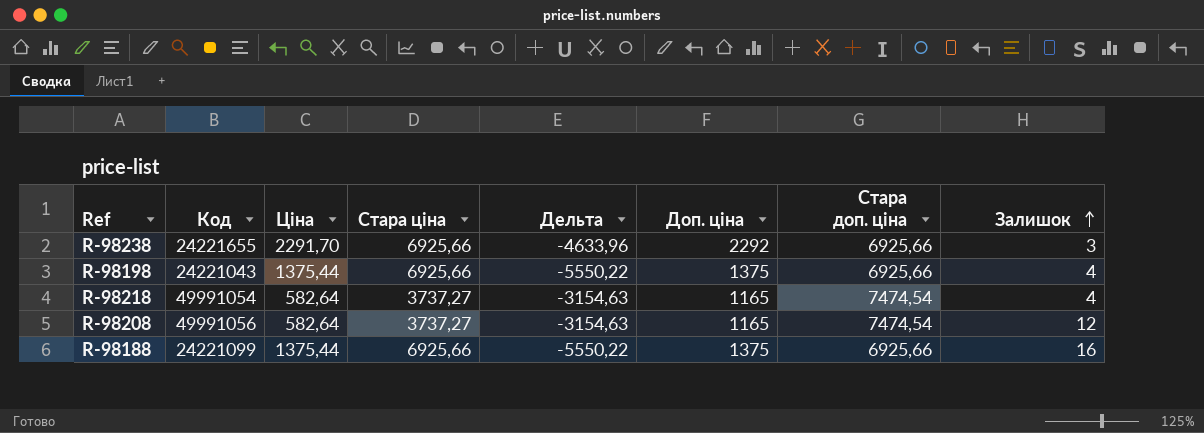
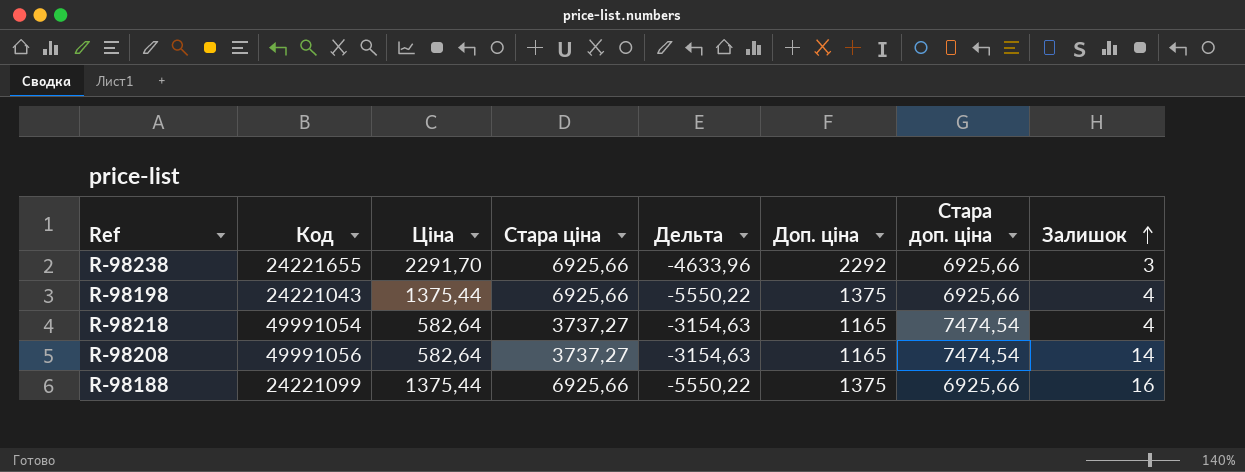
R-98208 | Залишок: 12 -> 14

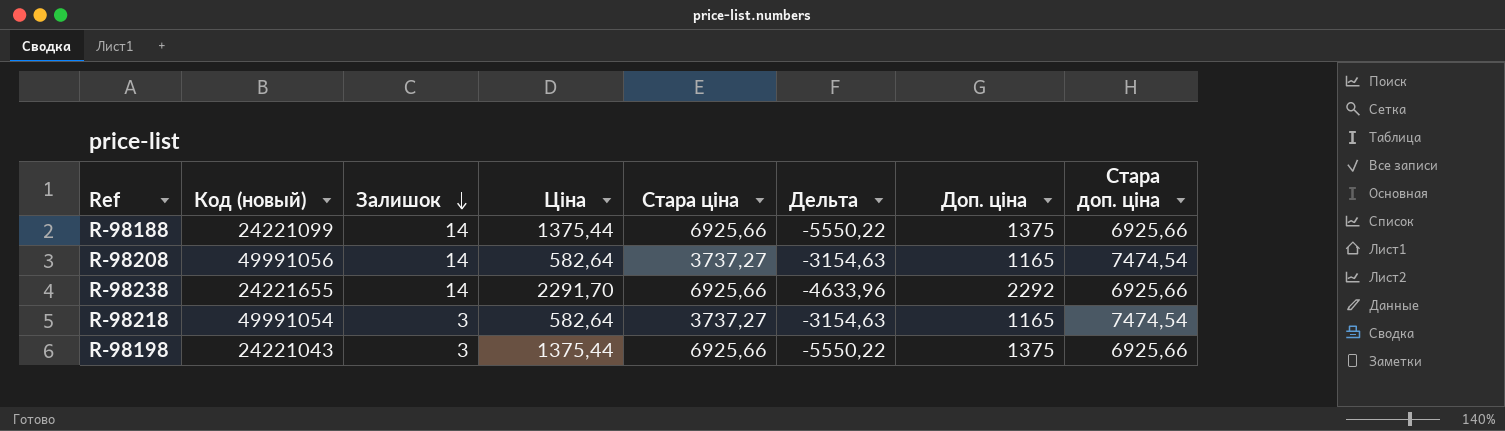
row order: Залишок ascending -> Залишок descending
column name: Код -> Код (новый)
column Залишок | position: 8 -> 3
R-98188 | Залишок: 16 -> 14
R-98238 | Залишок: 3 -> 14
R-98218 | Залишок: 4 -> 3
R-98198 | Залишок: 4 -> 3

